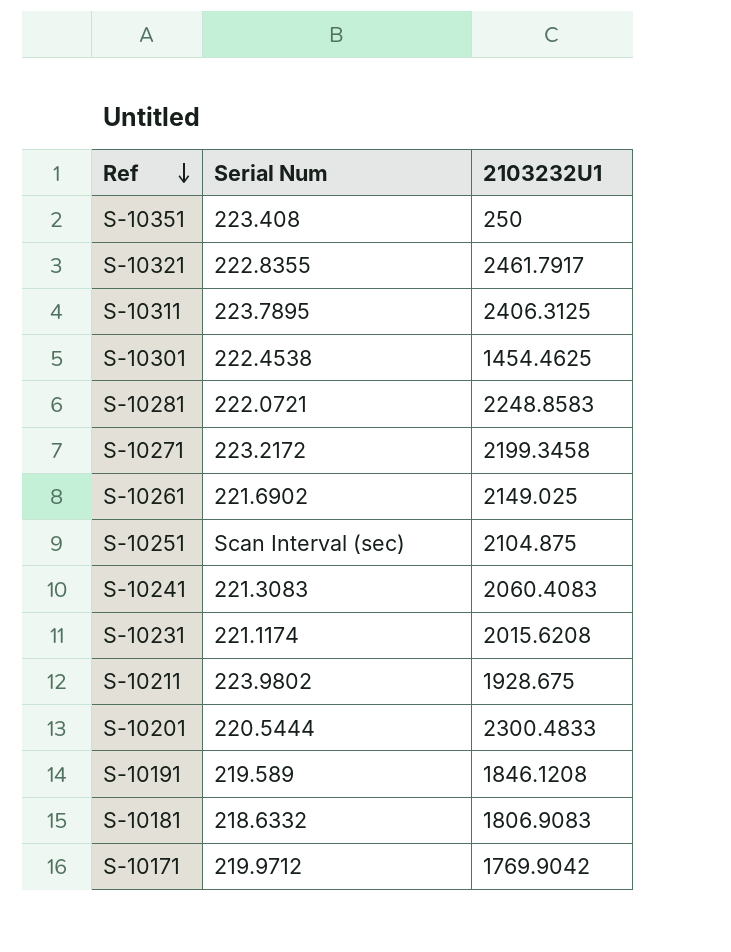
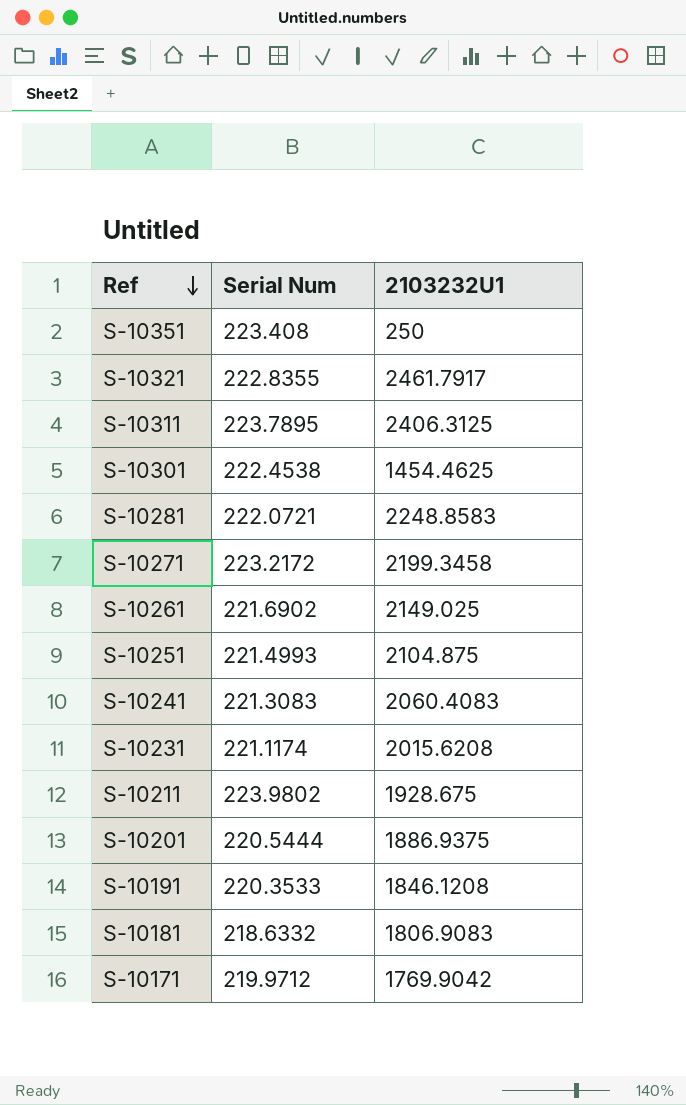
S-10251 | Serial Num: Scan Interval (sec) -> 221.4993
S-10201 | 2103232U1: 2300.4833 -> 1886.9375
S-10191 | Serial Num: 219.589 -> 220.3533

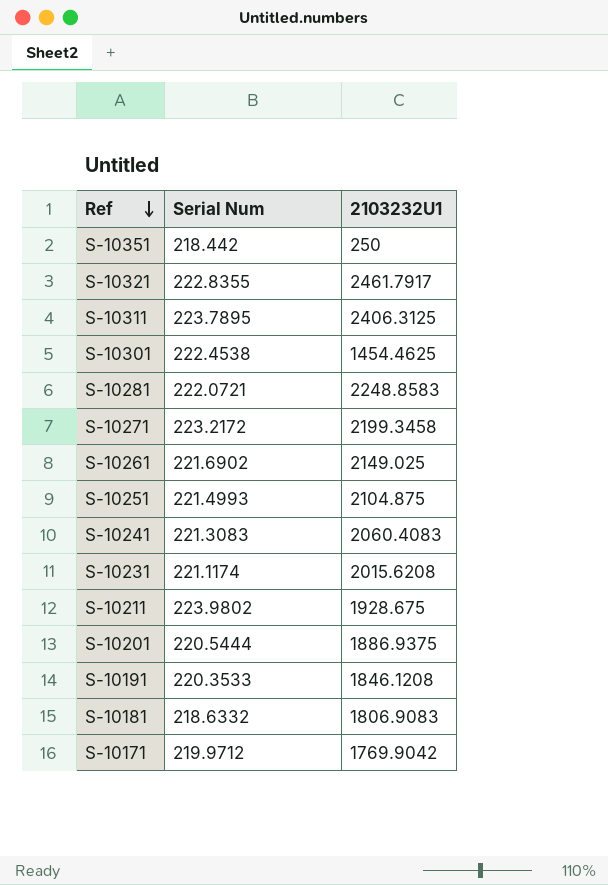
S-10351 | Serial Num: 223.408 -> 218.442

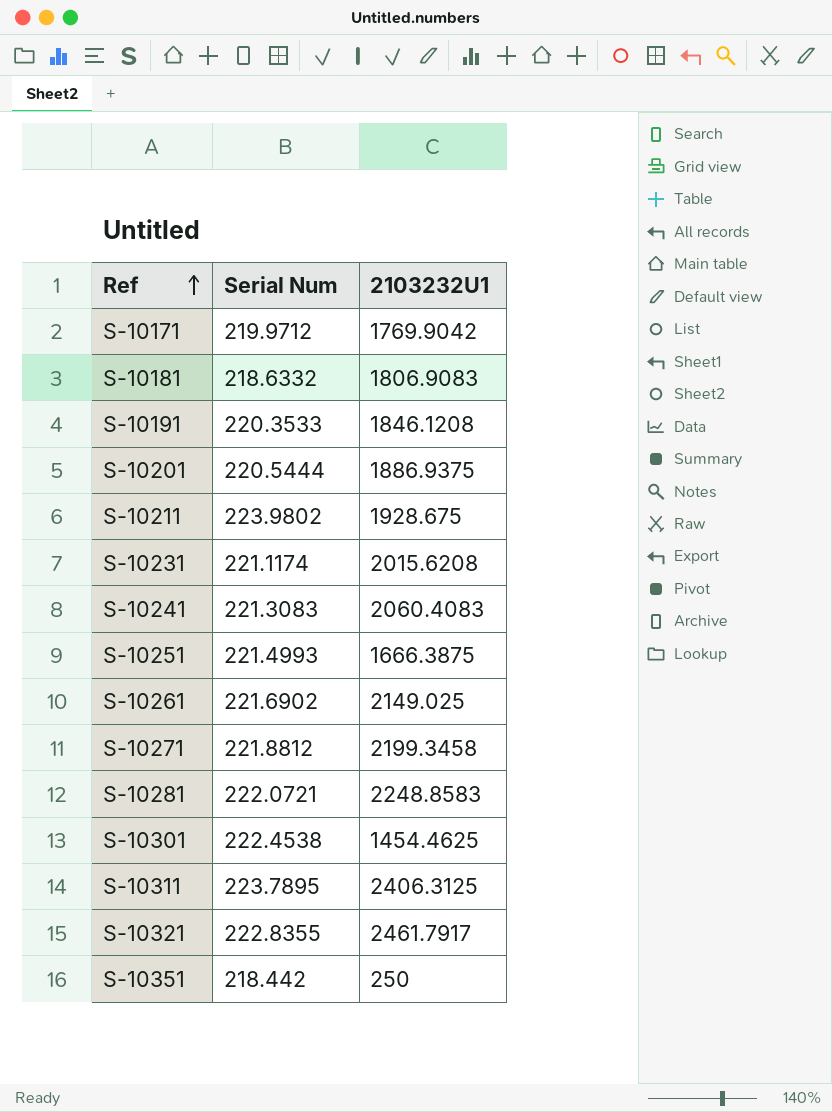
row order: Ref descending -> Ref ascending
S-10251 | 2103232U1: 2104.875 -> 1666.3875
S-10271 | Serial Num: 223.2172 -> 221.8812

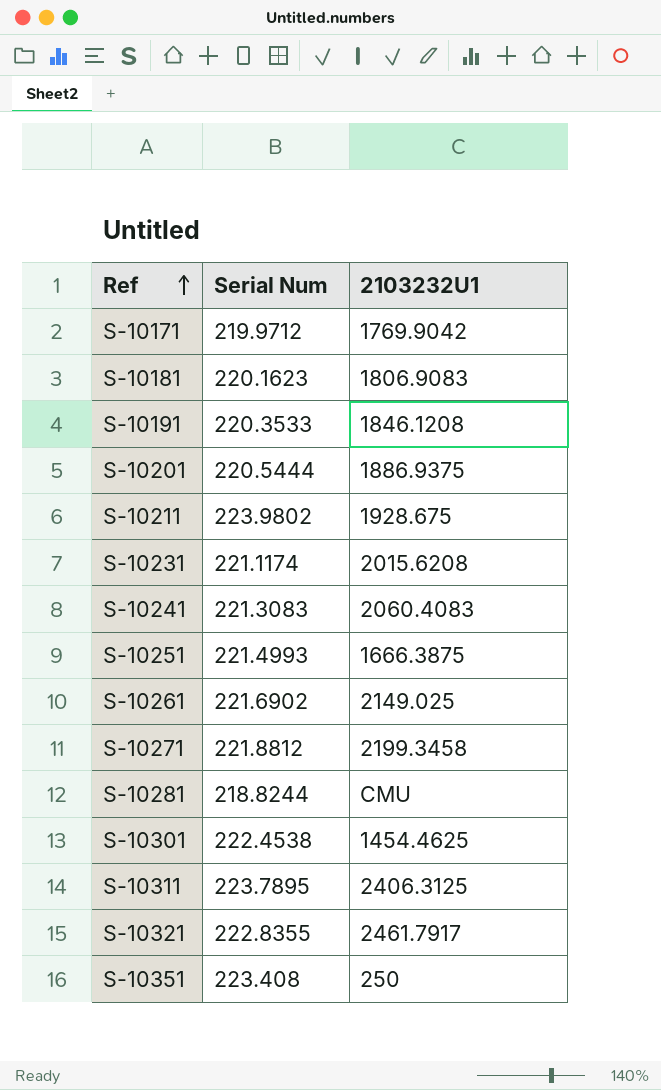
S-10181 | Serial Num: 218.6332 -> 220.1623
S-10281 | Serial Num: 222.0721 -> 218.8244
S-10281 | 2103232U1: 2248.8583 -> CMU
S-10351 | Serial Num: 218.442 -> 223.408

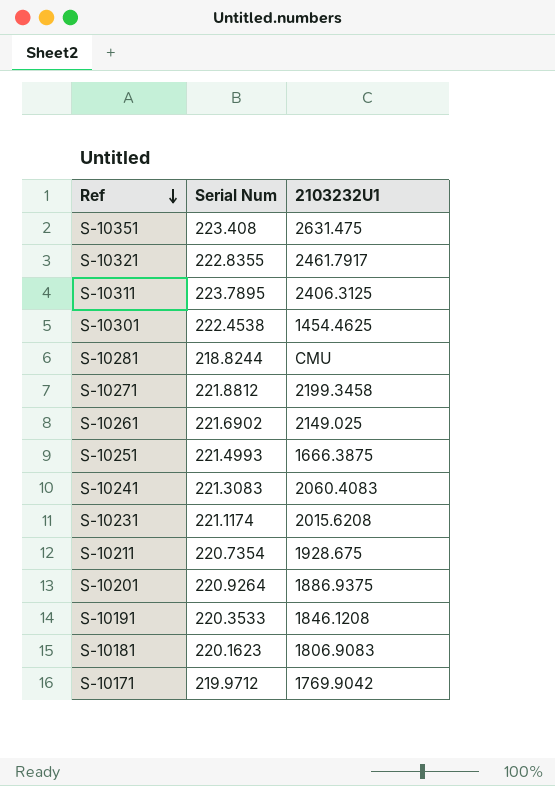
row order: Ref ascending -> Ref descending
S-10351 | 2103232U1: 250 -> 2631.475
S-10211 | Serial Num: 223.9802 -> 220.7354
S-10201 | Serial Num: 220.5444 -> 220.9264

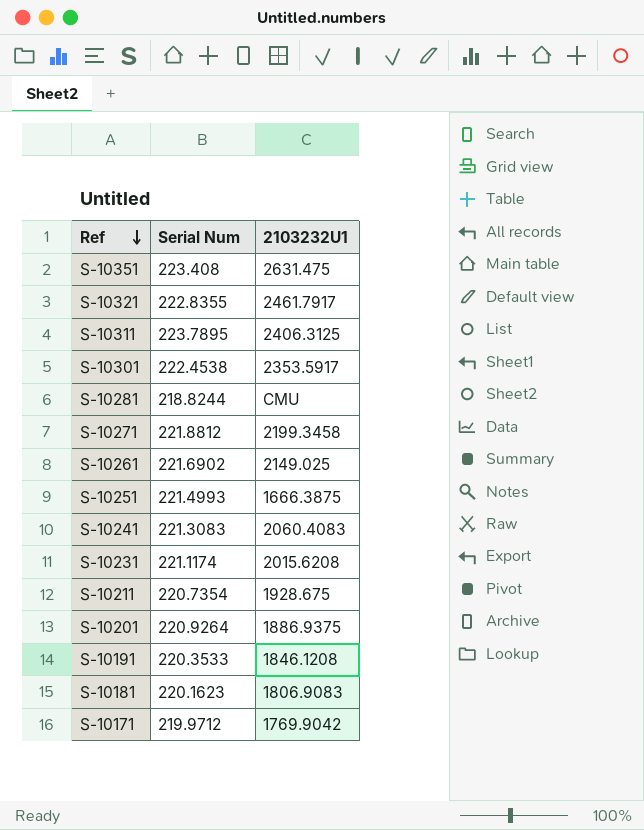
S-10301 | 2103232U1: 1454.4625 -> 2353.5917

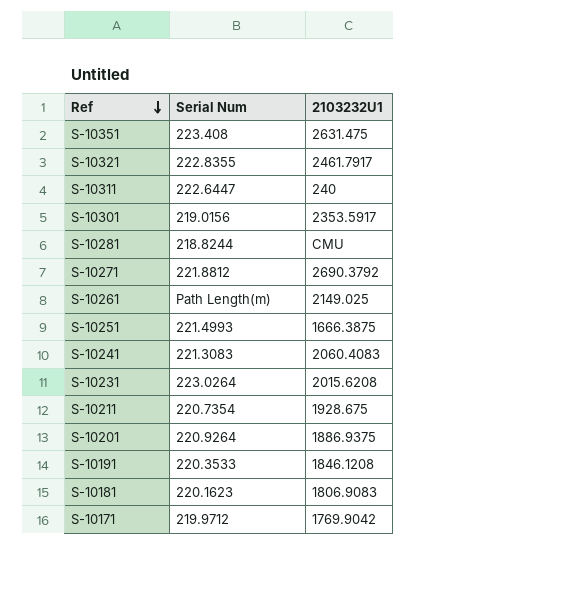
S-10311 | Serial Num: 223.7895 -> 222.6447
S-10311 | 2103232U1: 2406.3125 -> 240
S-10301 | Serial Num: 222.4538 -> 219.0156
S-10271 | 2103232U1: 2199.3458 -> 2690.3792
S-10261 | Serial Num: 221.6902 -> Path Length(m)
S-10231 | Serial Num: 221.1174 -> 223.0264

